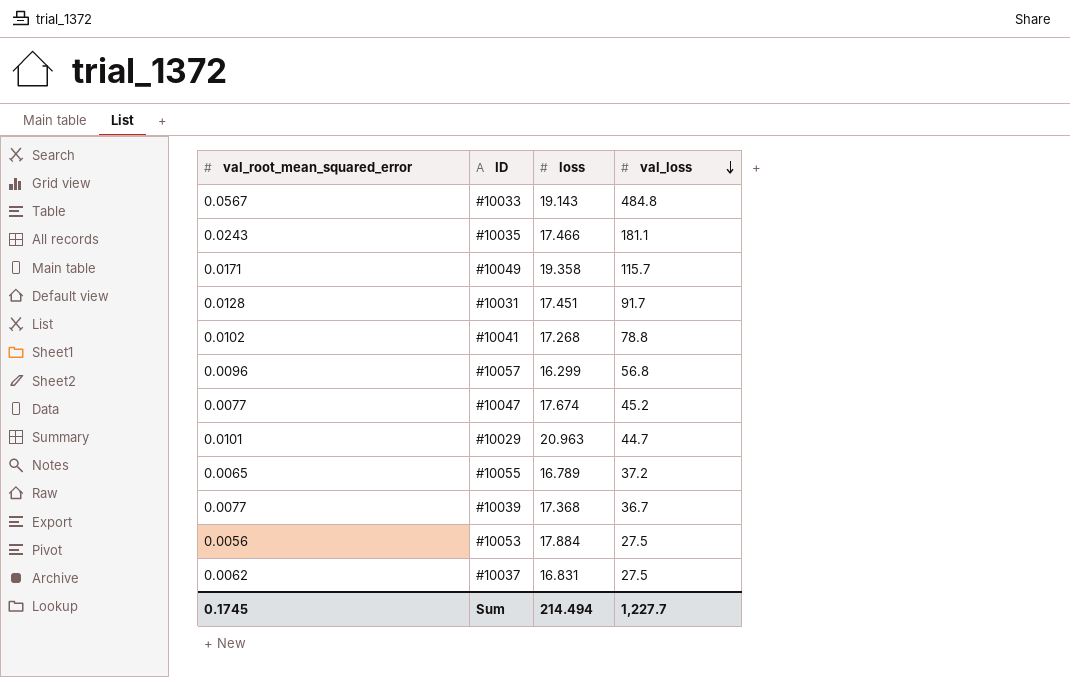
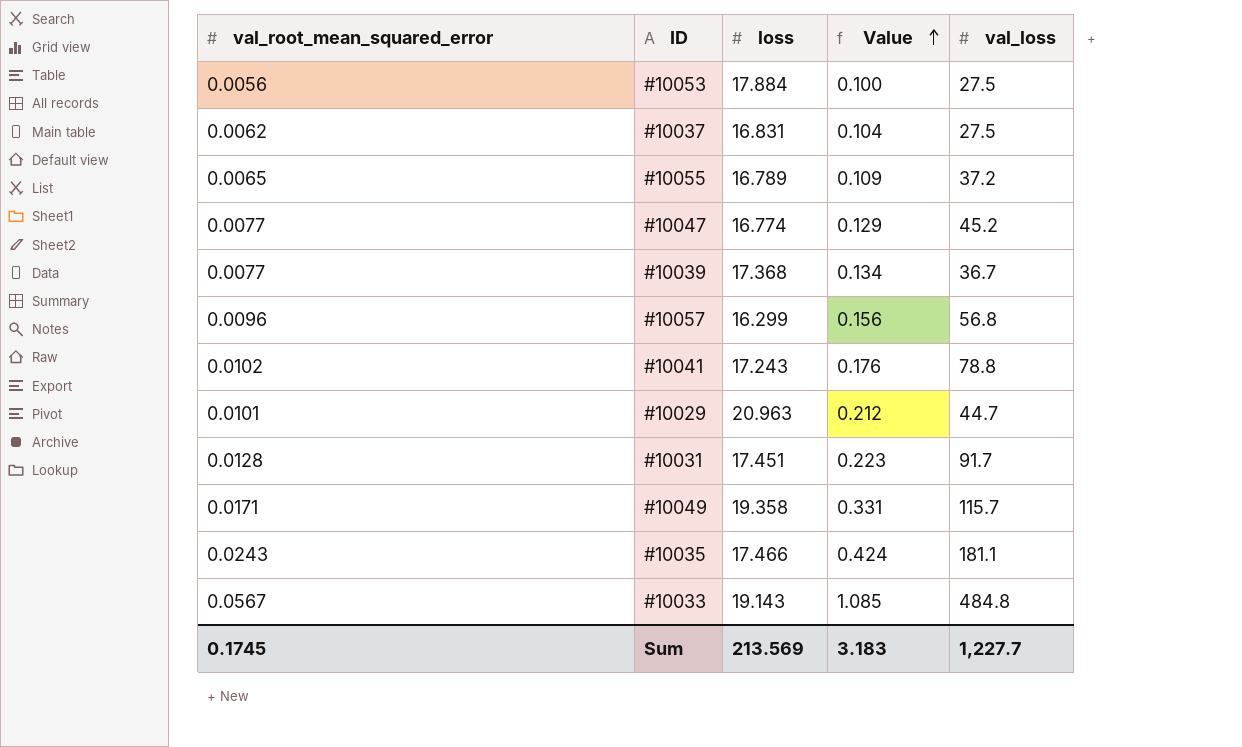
row order: val_loss descending -> Value ascending
column Value | formula: none -> [val_root_mean_squared_error] * [loss]
#10047 | loss: 17.674 -> 16.774
#10041 | loss: 17.268 -> 17.243
Sum | loss: 214.494 -> 213.569

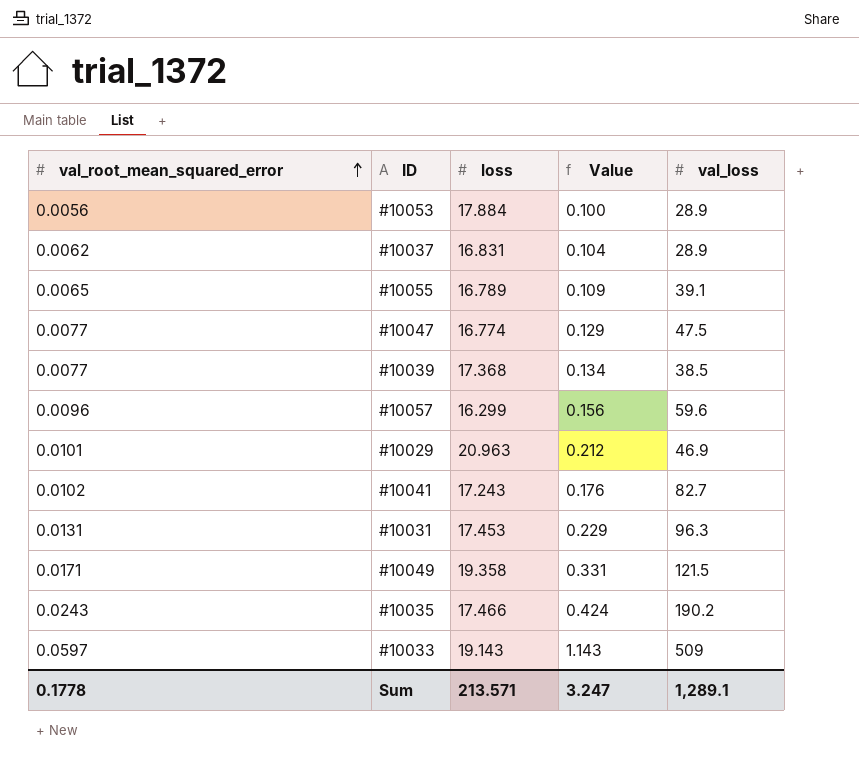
row order: Value ascending -> val_root_mean_squared_error ascending
#10053 | val_loss: 27.5 -> 28.9
#10037 | val_loss: 27.5 -> 28.9
#10055 | val_loss: 37.2 -> 39.1
#10047 | val_loss: 45.2 -> 47.5
#10039 | val_loss: 36.7 -> 38.5
#10057 | val_loss: 56.8 -> 59.6
#10029 | val_loss: 44.7 -> 46.9
#10041 | val_loss: 78.8 -> 82.7
#10031 | val_root_mean_squared_error: 0.0128 -> 0.0131
#10031 | loss: 17.451 -> 17.453
#10031 | Value: 0.223 -> 0.229
#10031 | val_loss: 91.7 -> 96.3
#10049 | val_loss: 115.7 -> 121.5
#10035 | val_loss: 181.1 -> 190.2
#10033 | val_root_mean_squared_error: 0.0567 -> 0.0597
#10033 | Value: 1.085 -> 1.143
#10033 | val_loss: 484.8 -> 509
Sum | val_root_mean_squared_error: 0.1745 -> 0.1778
Sum | loss: 213.569 -> 213.571
Sum | Value: 3.183 -> 3.247
Sum | val_loss: 1,227.7 -> 1,289.1

